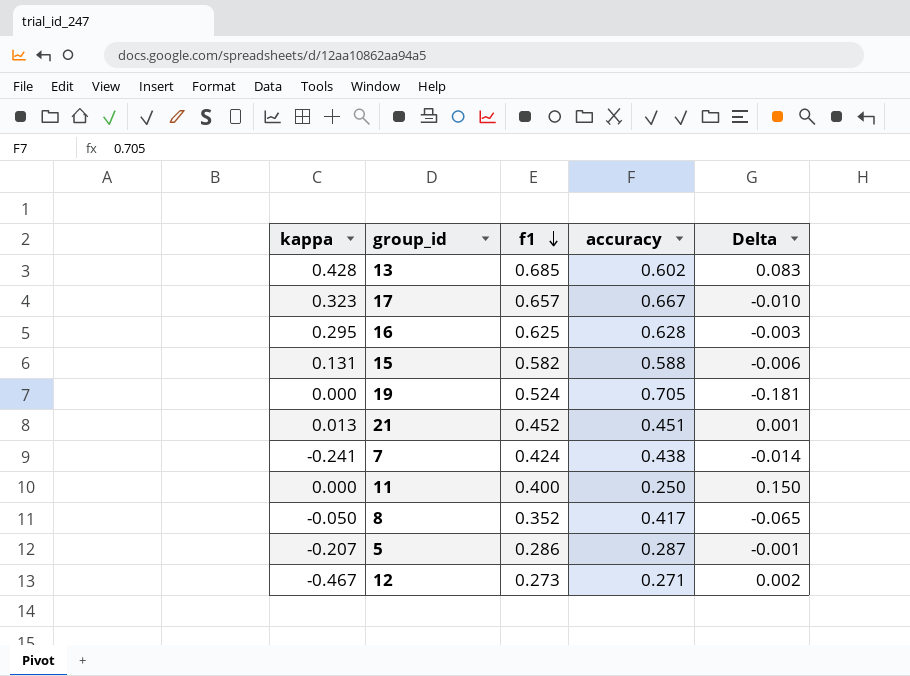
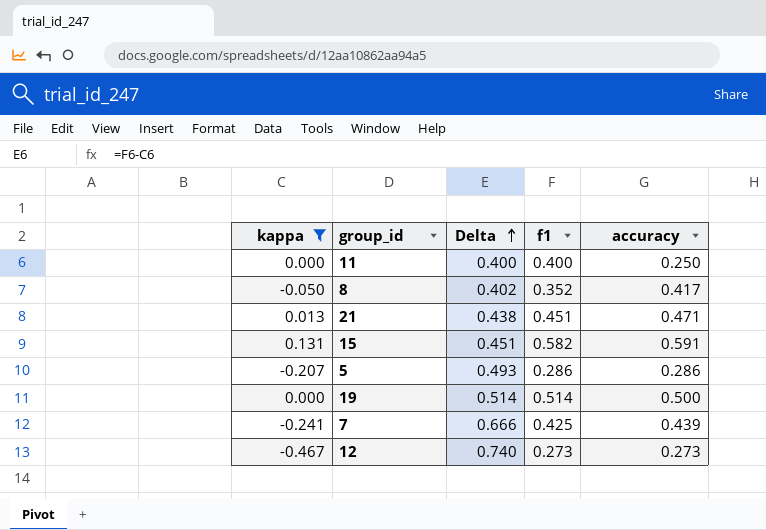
filter: none -> kappa <= 0.131
row order: f1 descending -> Delta ascending
column Delta | formula: [f1] - [accuracy] -> [f1] - [kappa]
column Delta | position: 5 -> 3
21 | f1: 0.452 -> 0.451
21 | accuracy: 0.451 -> 0.471
15 | accuracy: 0.588 -> 0.591
5 | accuracy: 0.287 -> 0.286
19 | f1: 0.524 -> 0.514
19 | accuracy: 0.705 -> 0.500
7 | f1: 0.424 -> 0.425
7 | accuracy: 0.438 -> 0.439
12 | accuracy: 0.271 -> 0.273

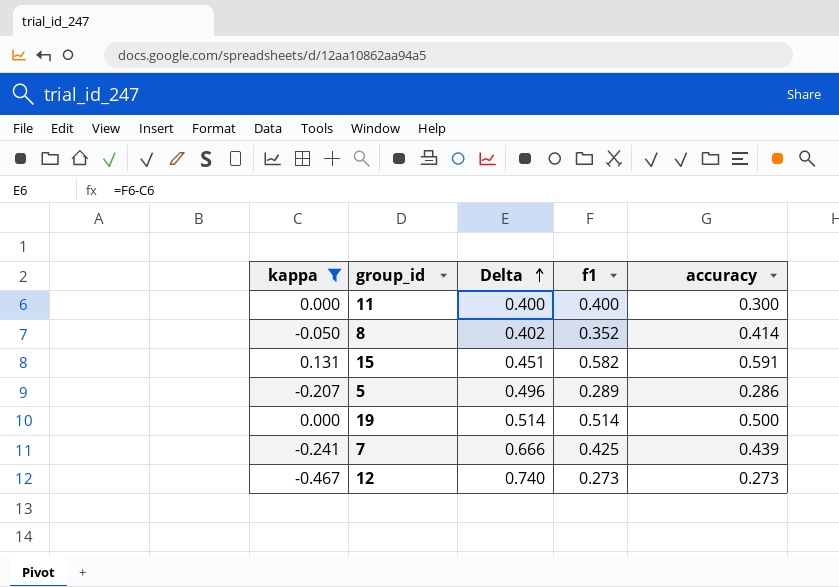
row 21: 0.013 | 0.438 | 0.451 | 0.471 -> none
11 | accuracy: 0.250 -> 0.300
8 | accuracy: 0.417 -> 0.414
5 | Delta: 0.493 -> 0.496
5 | f1: 0.286 -> 0.289

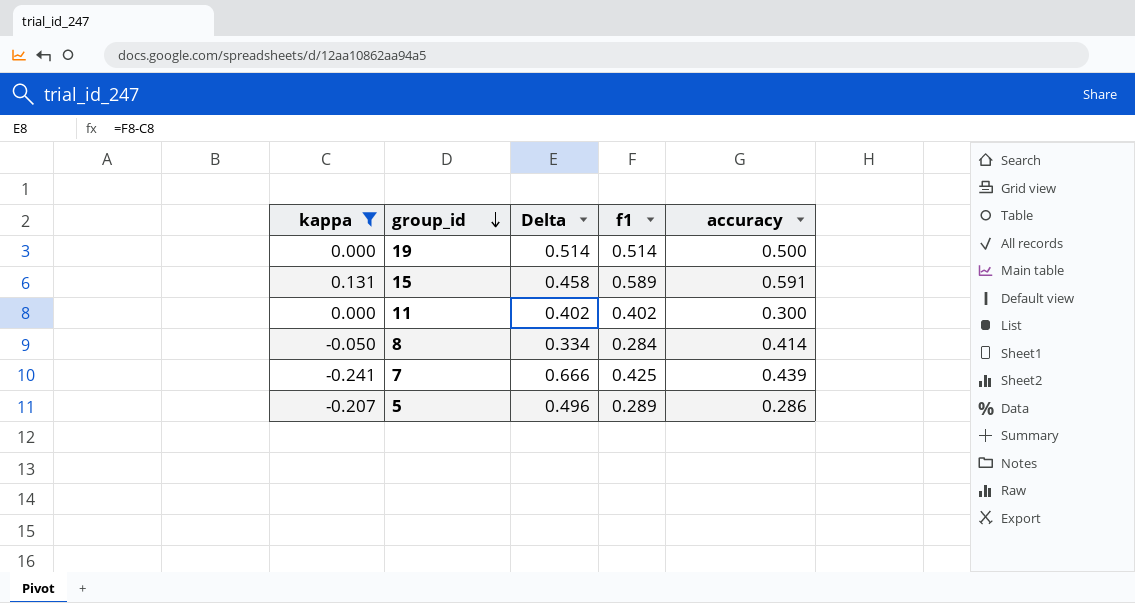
row order: Delta ascending -> group_id descending
row 12: -0.467 | 0.740 | 0.273 | 0.273 -> none
15 | Delta: 0.451 -> 0.458
15 | f1: 0.582 -> 0.589
11 | Delta: 0.400 -> 0.402
11 | f1: 0.400 -> 0.402
8 | Delta: 0.402 -> 0.334
8 | f1: 0.352 -> 0.284

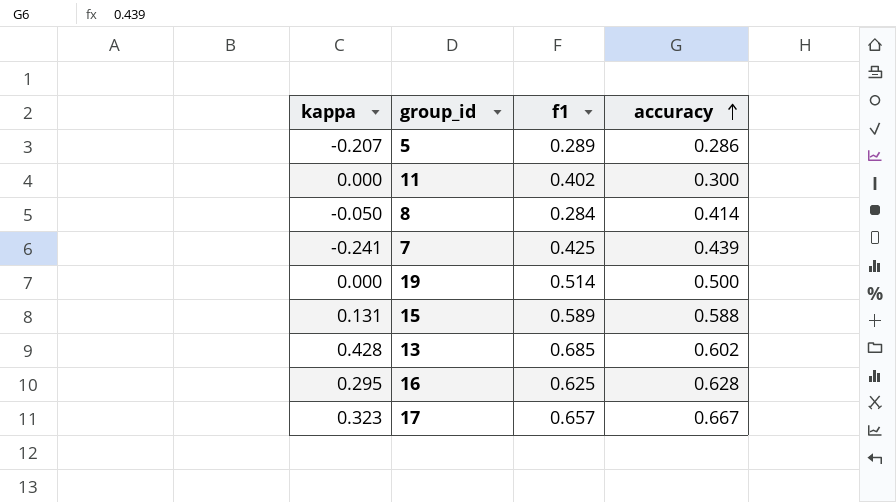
filter: kappa <= 0.131 -> none
row order: group_id descending -> accuracy ascending
column Delta | formula: [f1] - [kappa] -> none
15 | accuracy: 0.591 -> 0.588

